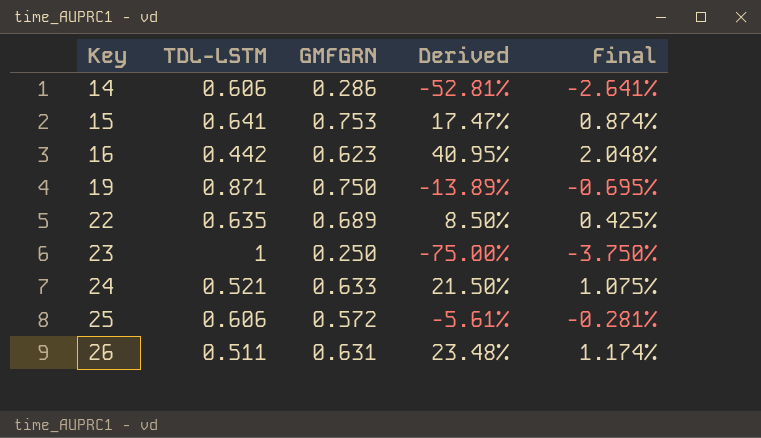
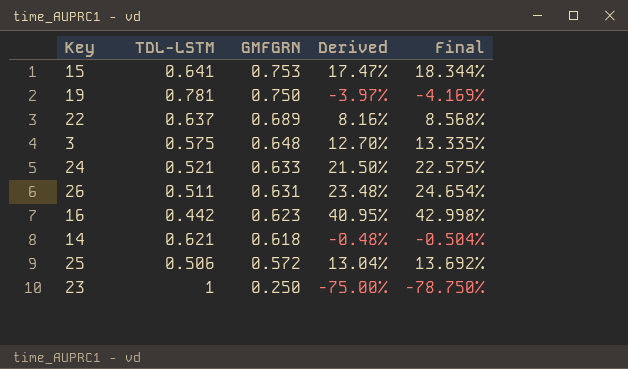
row order: Key ascending -> GMFGRN descending
column Final | formula: [Derived] * 0.05 -> [Derived] * 1.05
19 | TDL-LSTM: 0.871 -> 0.781
19 | Derived: -13.89% -> -3.97%
22 | TDL-LSTM: 0.635 -> 0.637
22 | Derived: 8.50% -> 8.16%
row 3: none -> 0.575 | 0.648 | 12.70% | 13.335%
14 | TDL-LSTM: 0.606 -> 0.621
14 | GMFGRN: 0.286 -> 0.618
14 | Derived: -52.81% -> -0.48%
25 | TDL-LSTM: 0.606 -> 0.506
25 | Derived: -5.61% -> 13.04%

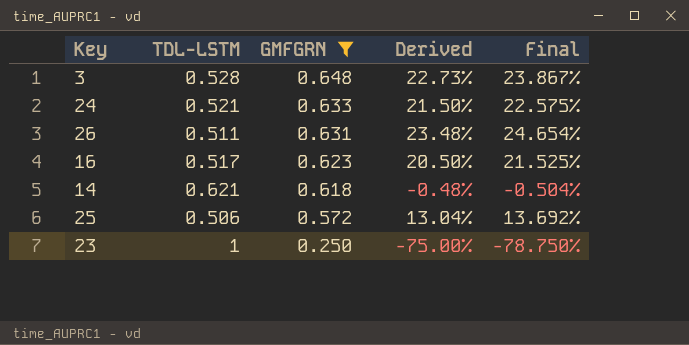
filter: none -> GMFGRN <= 0.648
3 | TDL-LSTM: 0.575 -> 0.528
3 | Derived: 12.70% -> 22.73%
3 | Final: 13.335% -> 23.867%
16 | TDL-LSTM: 0.442 -> 0.517
16 | Derived: 40.95% -> 20.50%
16 | Final: 42.998% -> 21.525%

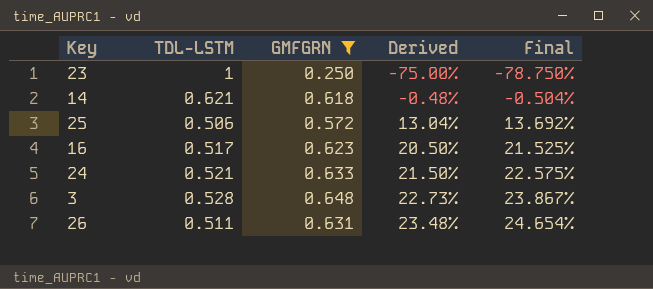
row order: GMFGRN descending -> Derived ascending

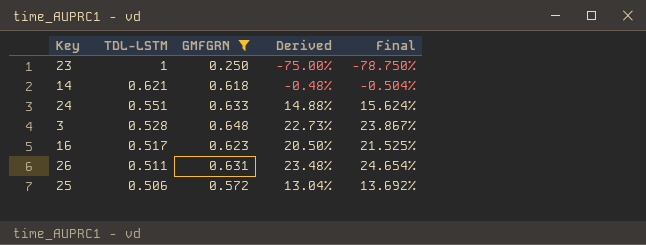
row order: Derived ascending -> TDL-LSTM descending
24 | TDL-LSTM: 0.521 -> 0.551
24 | Derived: 21.50% -> 14.88%
24 | Final: 22.575% -> 15.624%

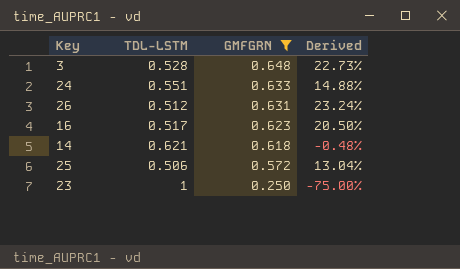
row order: TDL-LSTM descending -> GMFGRN descending
column Final | formula: [Derived] * 1.05 -> none
26 | TDL-LSTM: 0.511 -> 0.512
26 | Derived: 23.48% -> 23.24%

